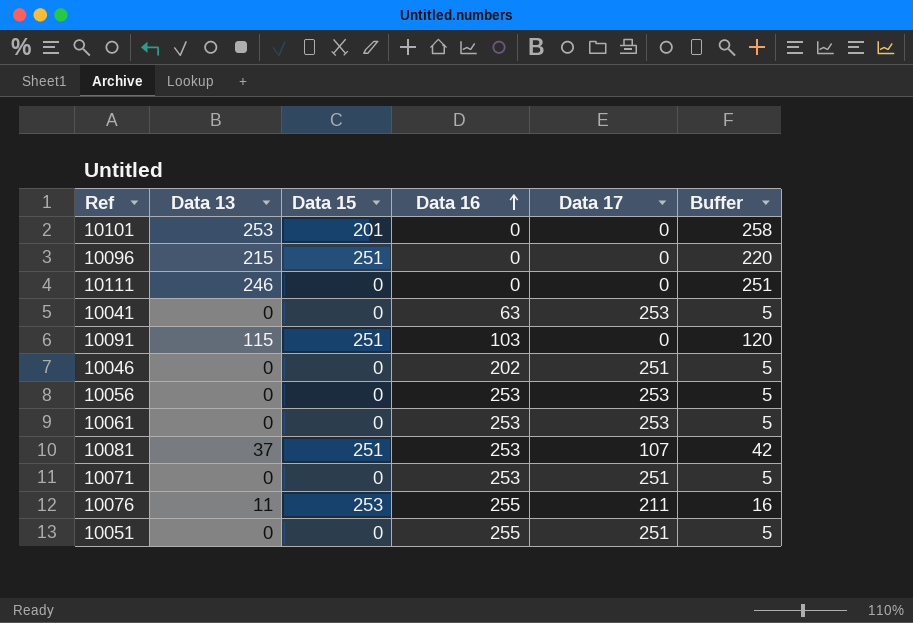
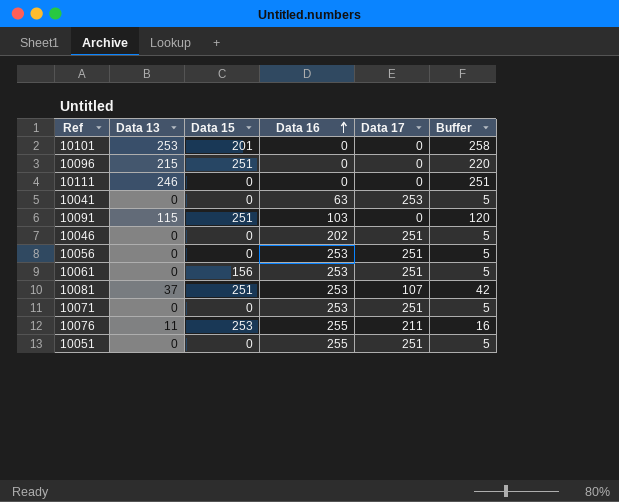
10056 | Data 17: 253 -> 251
10061 | Data 15: 0 -> 156
10061 | Data 17: 253 -> 251

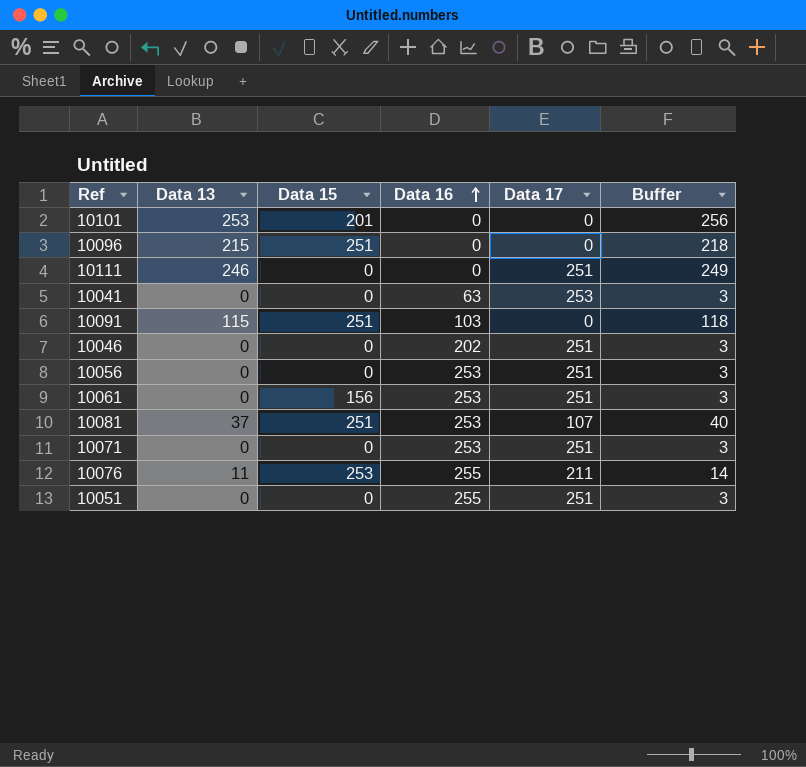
column Buffer | formula: [Data 13] + 5 -> [Data 13] + 3
10111 | Data 17: 0 -> 251

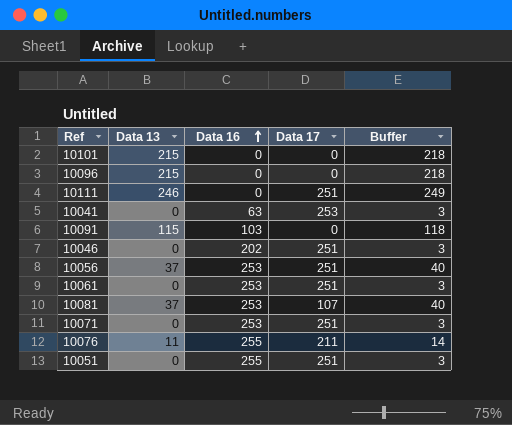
column Data 15 | position: 3 -> none
10101 | Data 13: 253 -> 215
10101 | Buffer: 256 -> 218
10056 | Data 13: 0 -> 37
10056 | Buffer: 3 -> 40

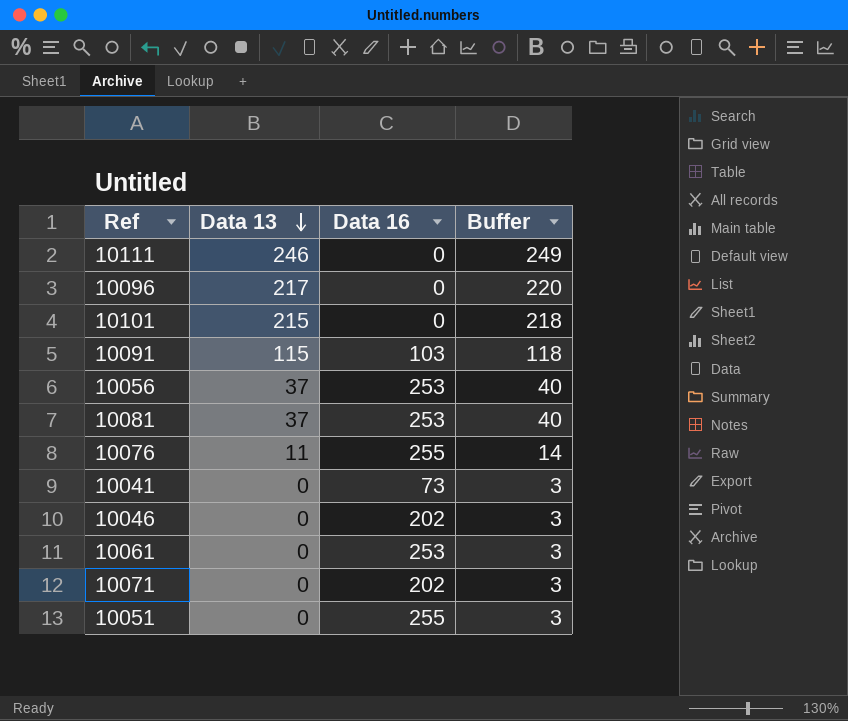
row order: Data 16 ascending -> Data 13 descending
column Data 17 | position: 4 -> none
10096 | Data 13: 215 -> 217
10096 | Buffer: 218 -> 220
10041 | Data 16: 63 -> 73
10071 | Data 16: 253 -> 202

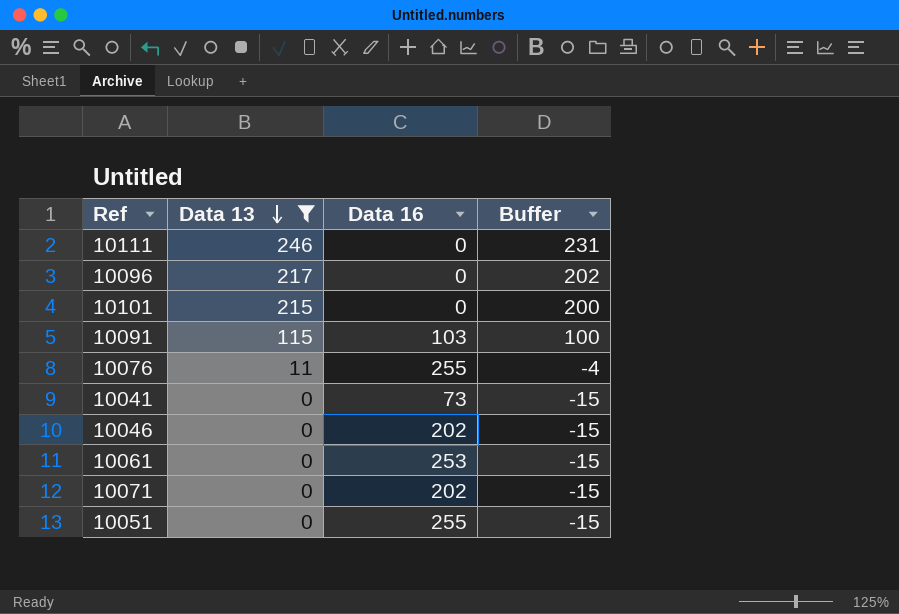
filter: none -> Data 13 != 37
column Buffer | formula: [Data 13] + 3 -> [Data 13] - 15

